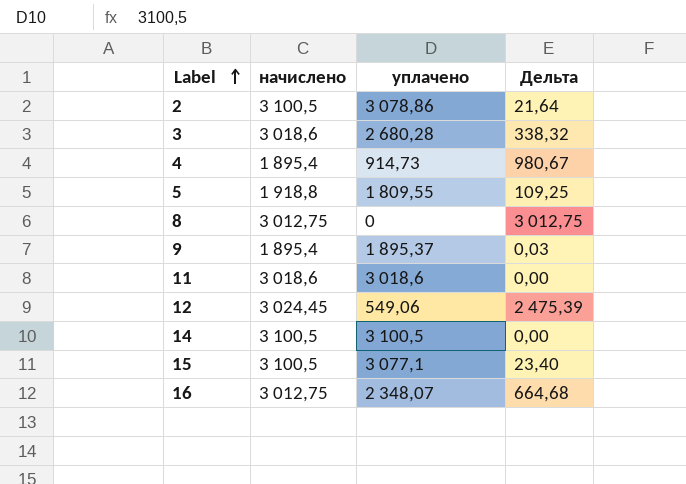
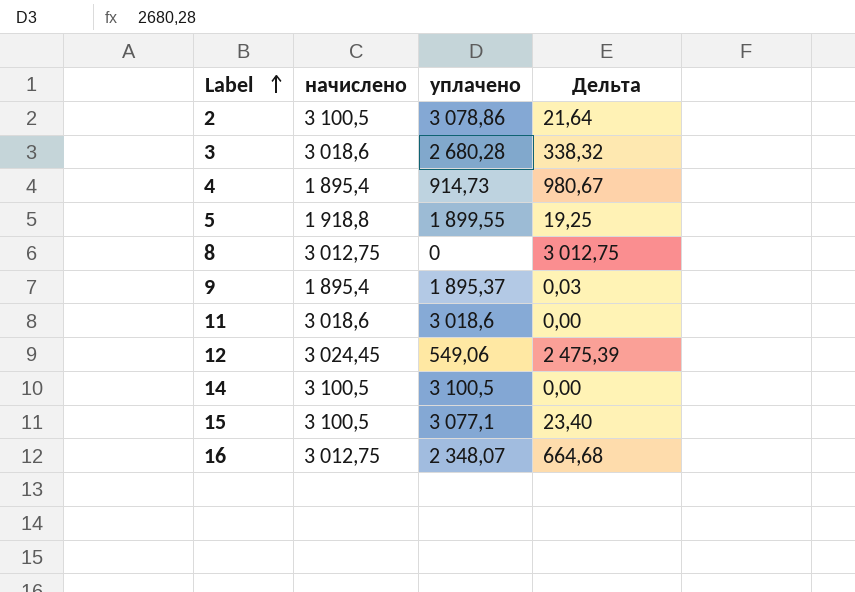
5 | уплачено: 1 809,55 -> 1 899,55
5 | Дельта: 109,25 -> 19,25

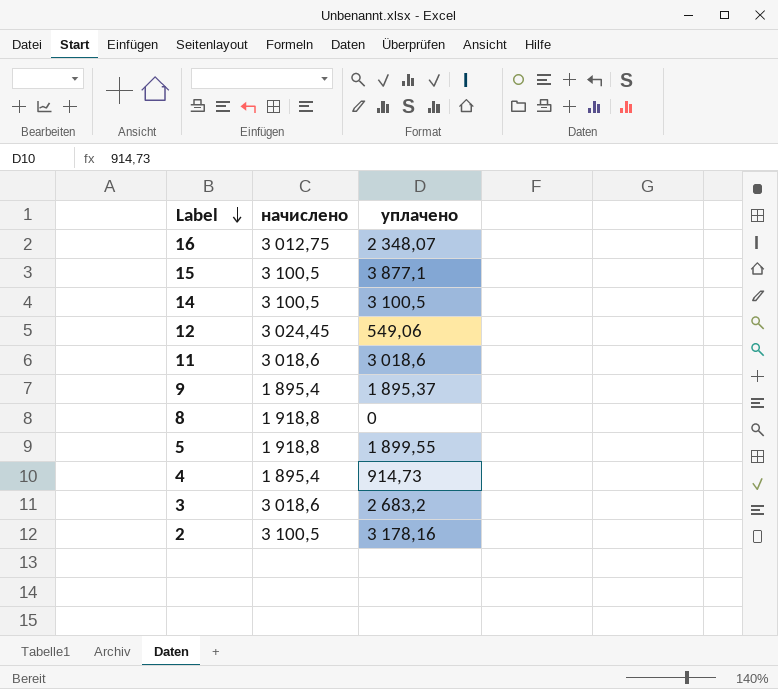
row order: Label ascending -> Label descending
column Дельта | formula: [начислено] - [уплачено] -> none
15 | уплачено: 3 077,1 -> 3 877,1
8 | начислено: 3 012,75 -> 1 918,8
3 | уплачено: 2 680,28 -> 2 683,2
2 | уплачено: 3 078,86 -> 3 178,16

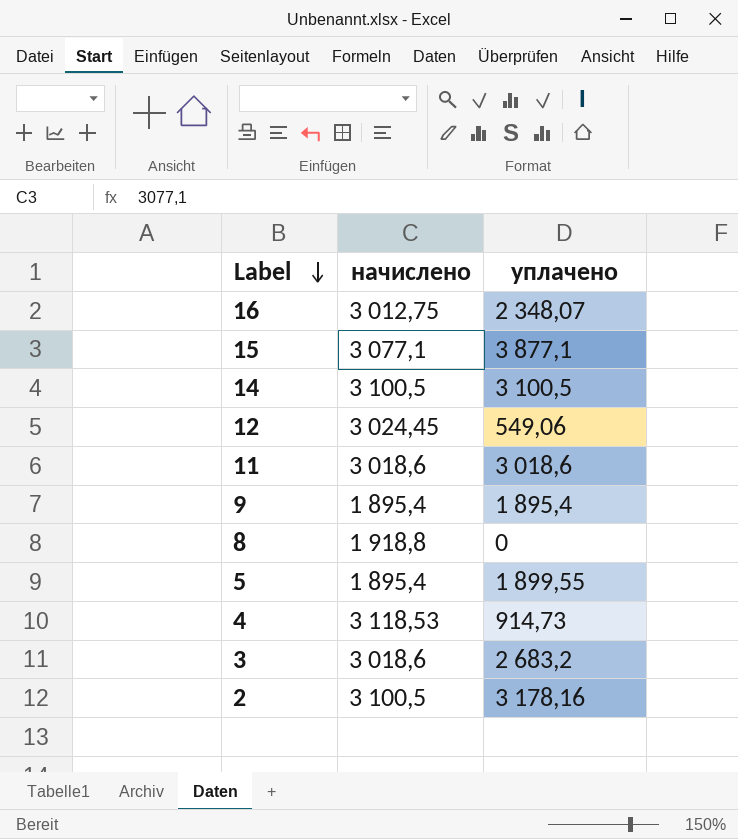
15 | начислено: 3 100,5 -> 3 077,1
9 | уплачено: 1 895,37 -> 1 895,4
5 | начислено: 1 918,8 -> 1 895,4
4 | начислено: 1 895,4 -> 3 118,53

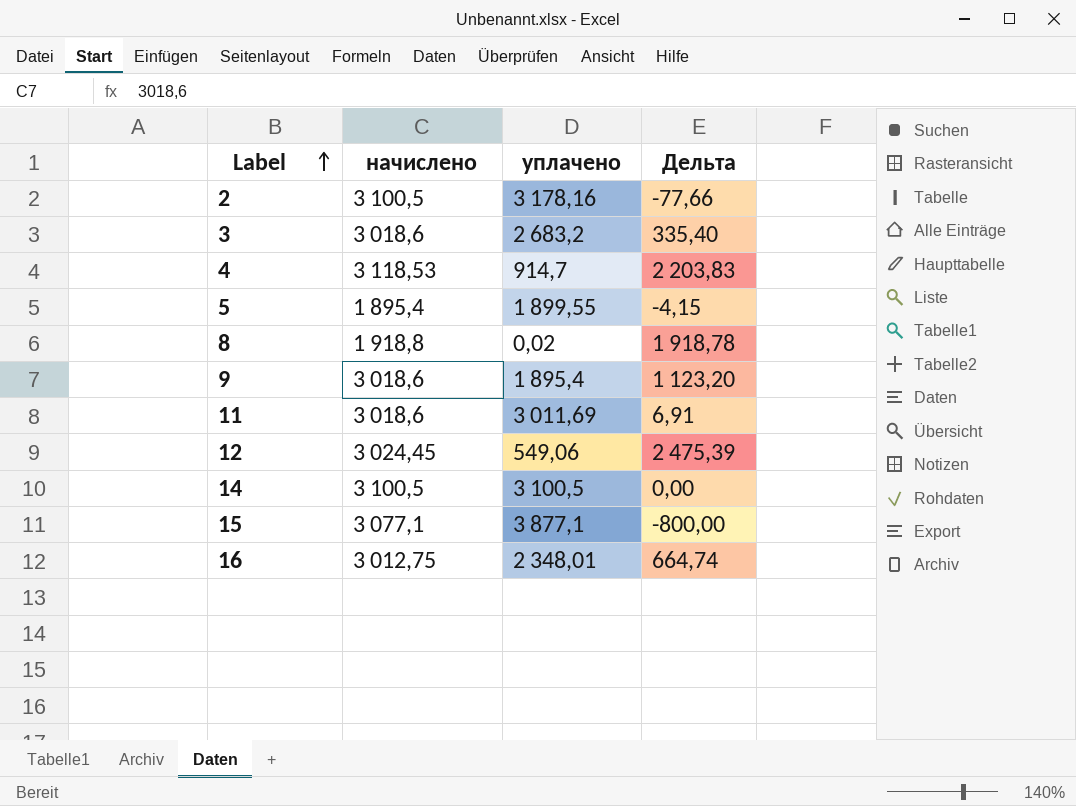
row order: Label descending -> Label ascending
column Дельта | formula: none -> [начислено] - [уплачено]
4 | уплачено: 914,73 -> 914,7
8 | уплачено: 0 -> 0,02
9 | начислено: 1 895,4 -> 3 018,6
11 | уплачено: 3 018,6 -> 3 011,69
16 | уплачено: 2 348,07 -> 2 348,01

